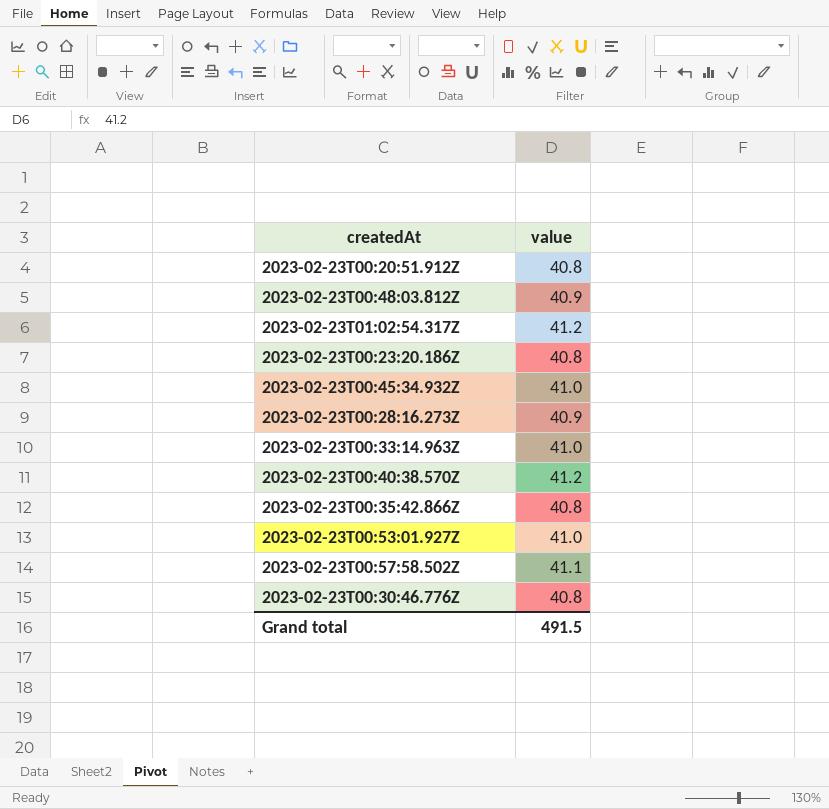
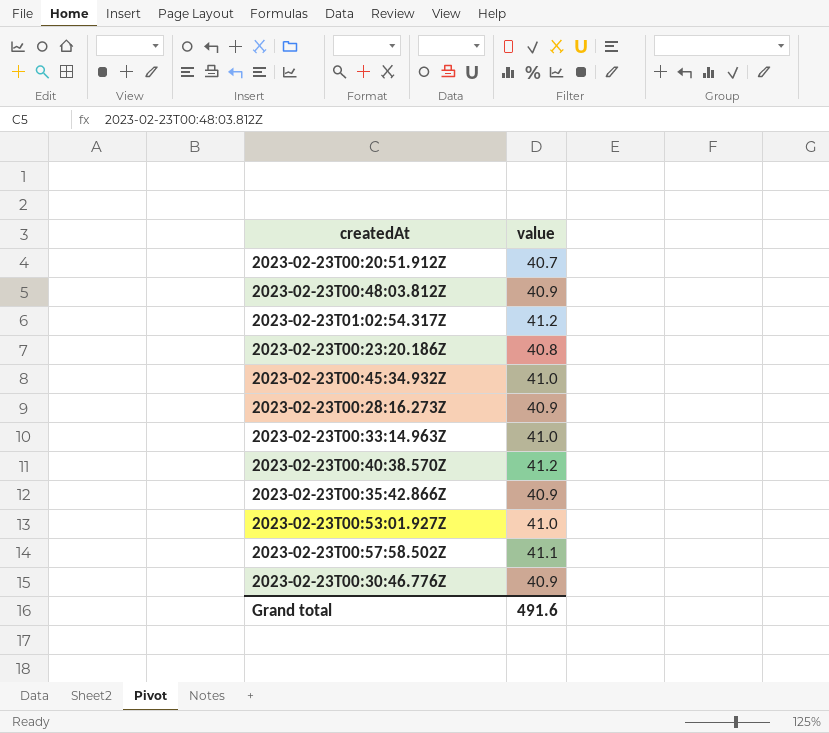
2023-02-23T00:20:51.912Z | value: 40.8 -> 40.7
2023-02-23T00:35:42.866Z | value: 40.8 -> 40.9
2023-02-23T00:30:46.776Z | value: 40.8 -> 40.9
Grand total | value: 491.5 -> 491.6

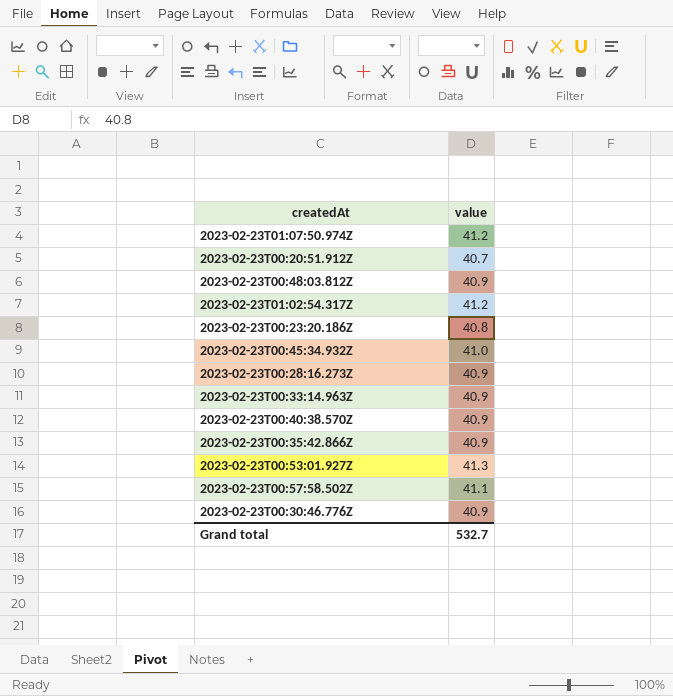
row 2023-02-23T01:07:50.974Z: none -> 41.2
2023-02-23T00:33:14.963Z | value: 41.0 -> 40.9
2023-02-23T00:40:38.570Z | value: 41.2 -> 40.9
2023-02-23T00:53:01.927Z | value: 41.0 -> 41.3
Grand total | value: 491.6 -> 532.7

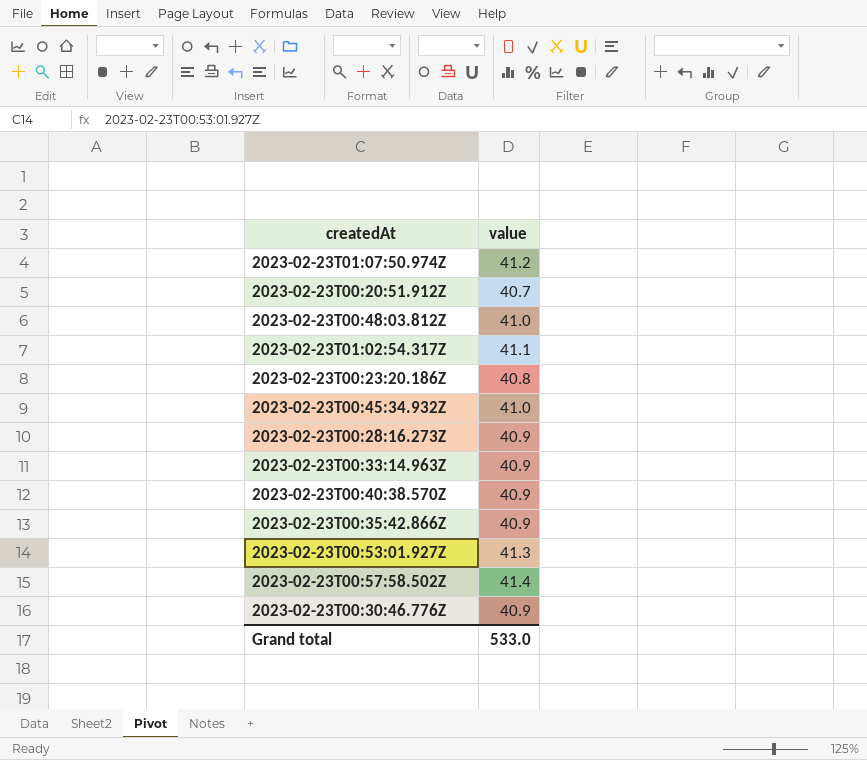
2023-02-23T00:48:03.812Z | value: 40.9 -> 41.0
2023-02-23T01:02:54.317Z | value: 41.2 -> 41.1
2023-02-23T00:57:58.502Z | value: 41.1 -> 41.4
Grand total | value: 532.7 -> 533.0

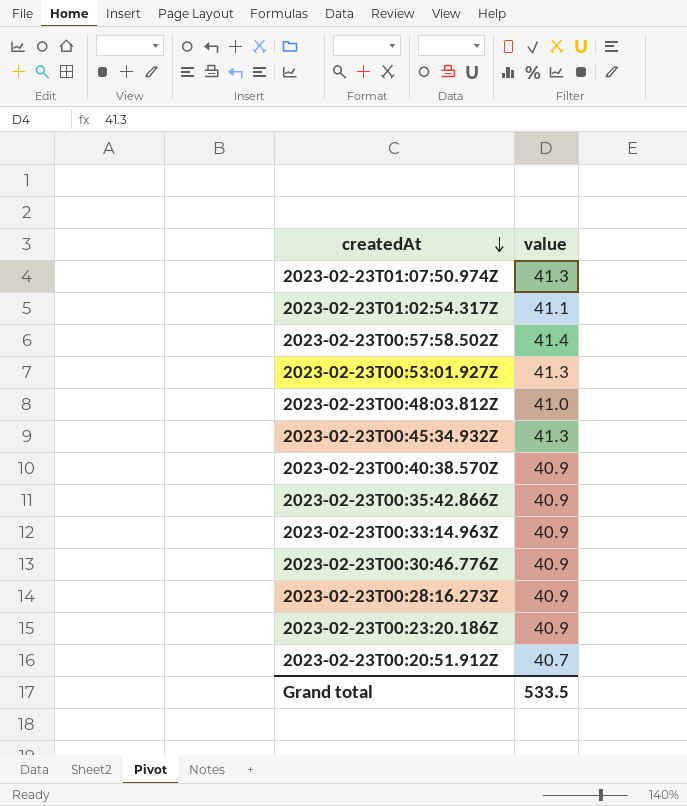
row order: none -> createdAt descending
2023-02-23T01:07:50.974Z | value: 41.2 -> 41.3
2023-02-23T00:45:34.932Z | value: 41.0 -> 41.3
2023-02-23T00:23:20.186Z | value: 40.8 -> 40.9
Grand total | value: 533.0 -> 533.5

